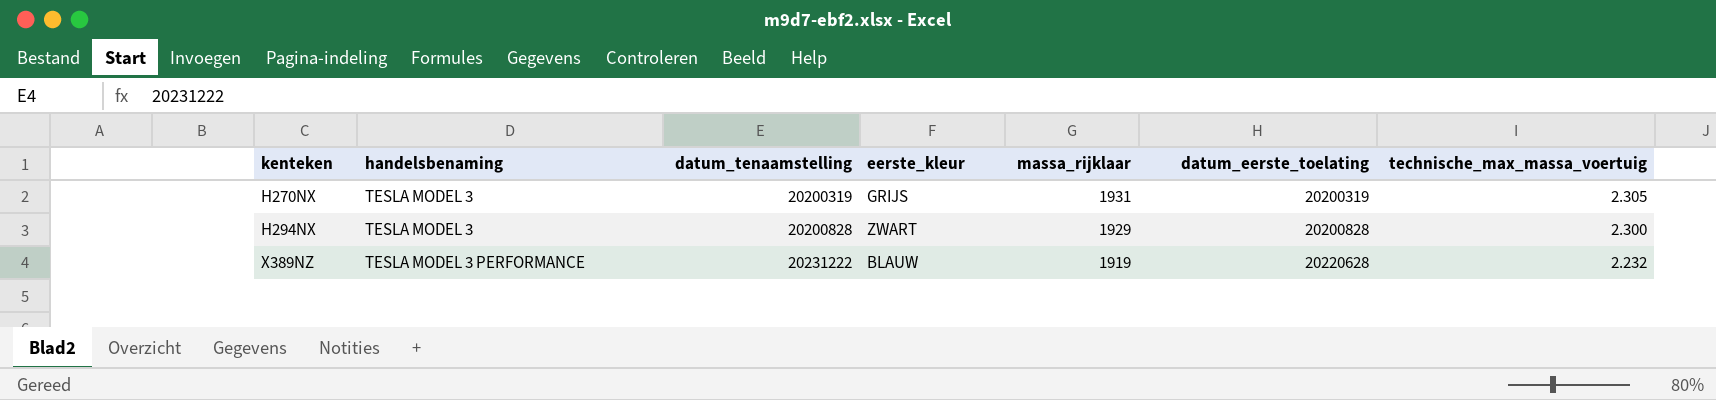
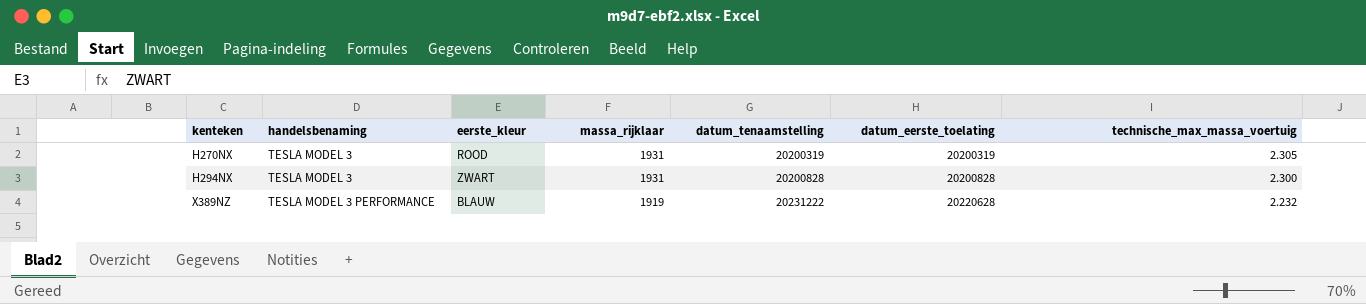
column datum_tenaamstelling | position: 3 -> 5
H270NX | eerste_kleur: GRIJS -> ROOD
H294NX | massa_rijklaar: 1929 -> 1931

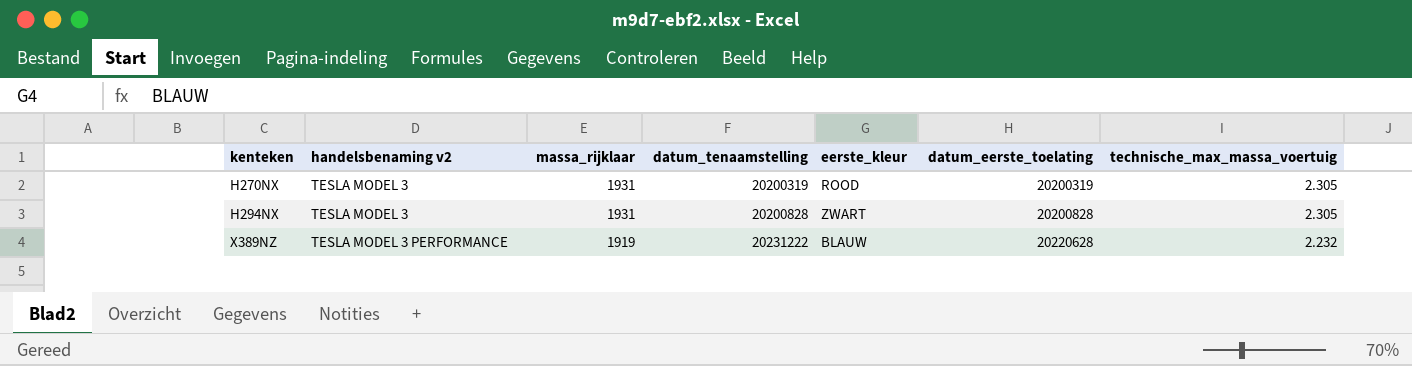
column name: handelsbenaming -> handelsbenaming v2
column eerste_kleur | position: 3 -> 5
H294NX | technische_max_massa_voertuig: 2.300 -> 2.305

